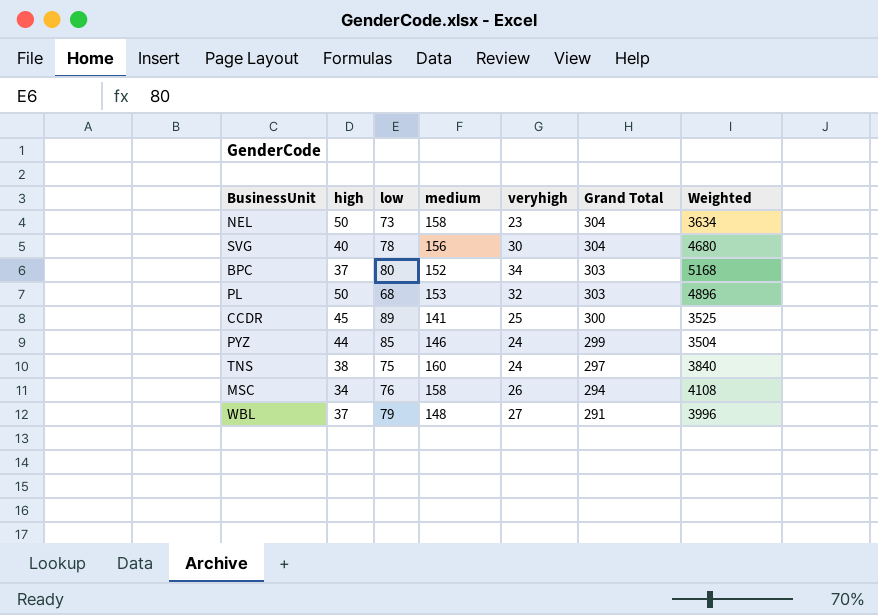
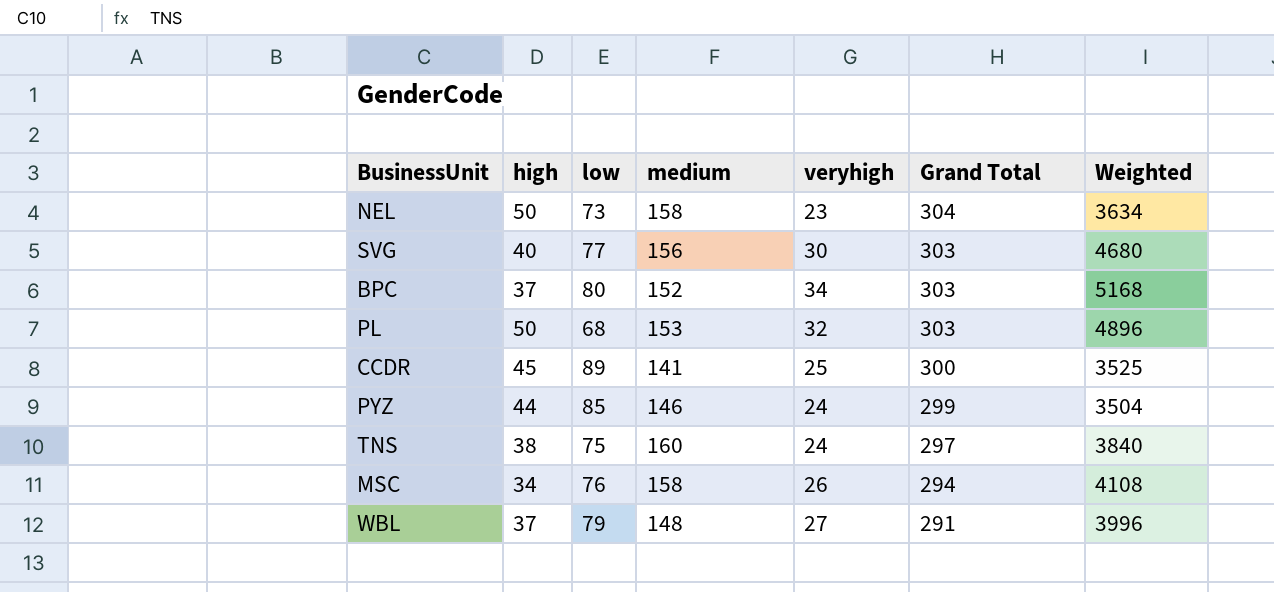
SVG | low: 78 -> 77
SVG | Grand Total: 304 -> 303

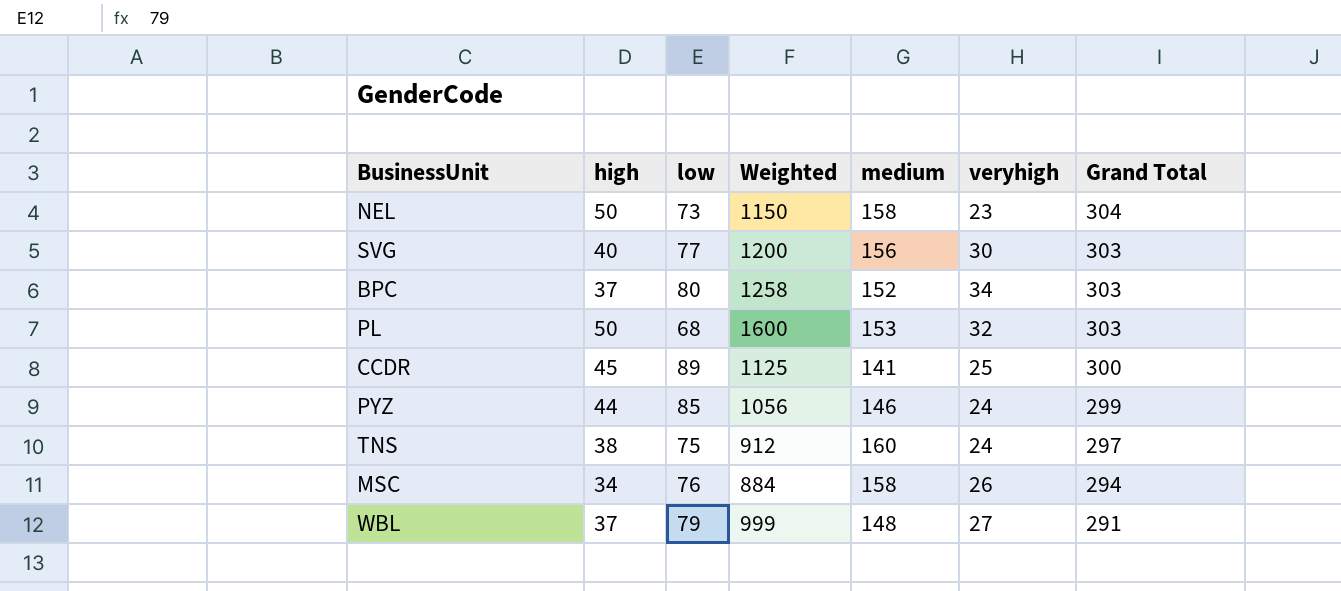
column Weighted | formula: [medium] * [veryhigh] -> [high] * [veryhigh]
column Weighted | position: 7 -> 4

